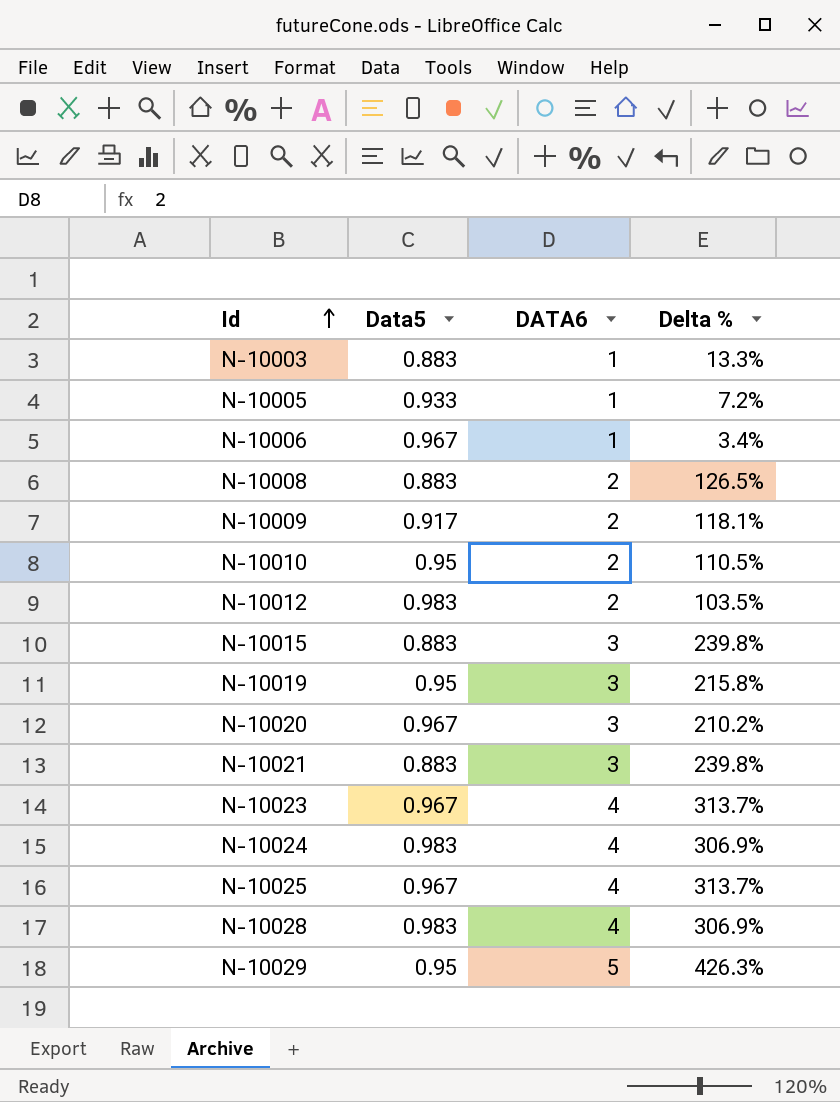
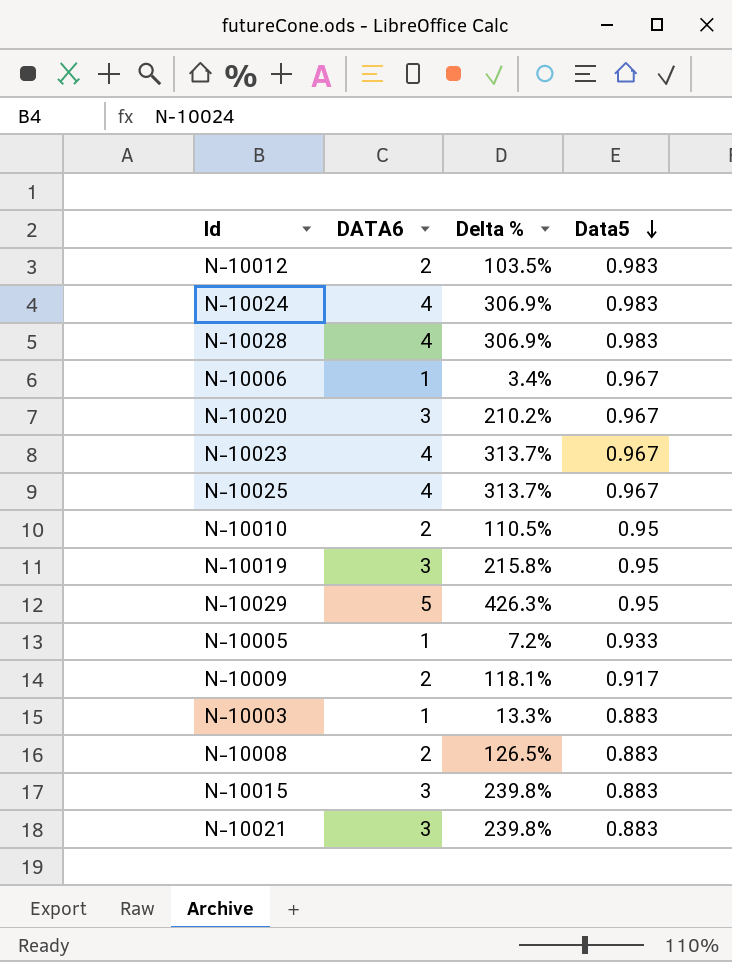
row order: Id ascending -> Data5 descending
column Data5 | position: 2 -> 4

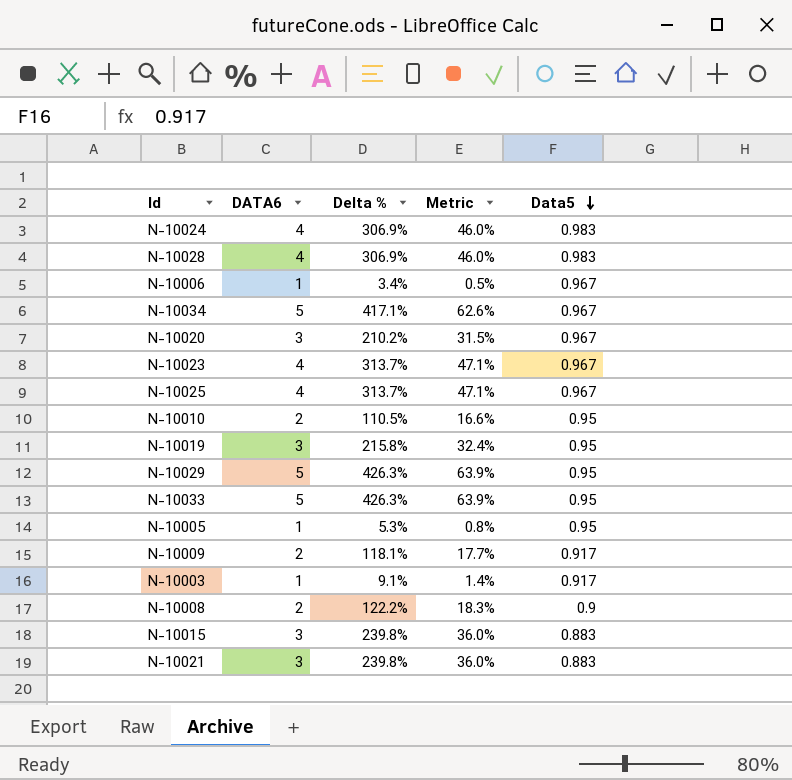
column Metric | formula: none -> [Delta %] * 0.15
row N-10012: 2 | 103.5% | 0.983 -> none
row N-10034: none -> 5 | 417.1% | 62.6% | 0.967
row N-10033: none -> 5 | 426.3% | 63.9% | 0.95
N-10005 | Delta %: 7.2% -> 5.3%
N-10005 | Data5: 0.933 -> 0.95
N-10003 | Delta %: 13.3% -> 9.1%
N-10003 | Data5: 0.883 -> 0.917
N-10008 | Delta %: 126.5% -> 122.2%
N-10008 | Data5: 0.883 -> 0.9

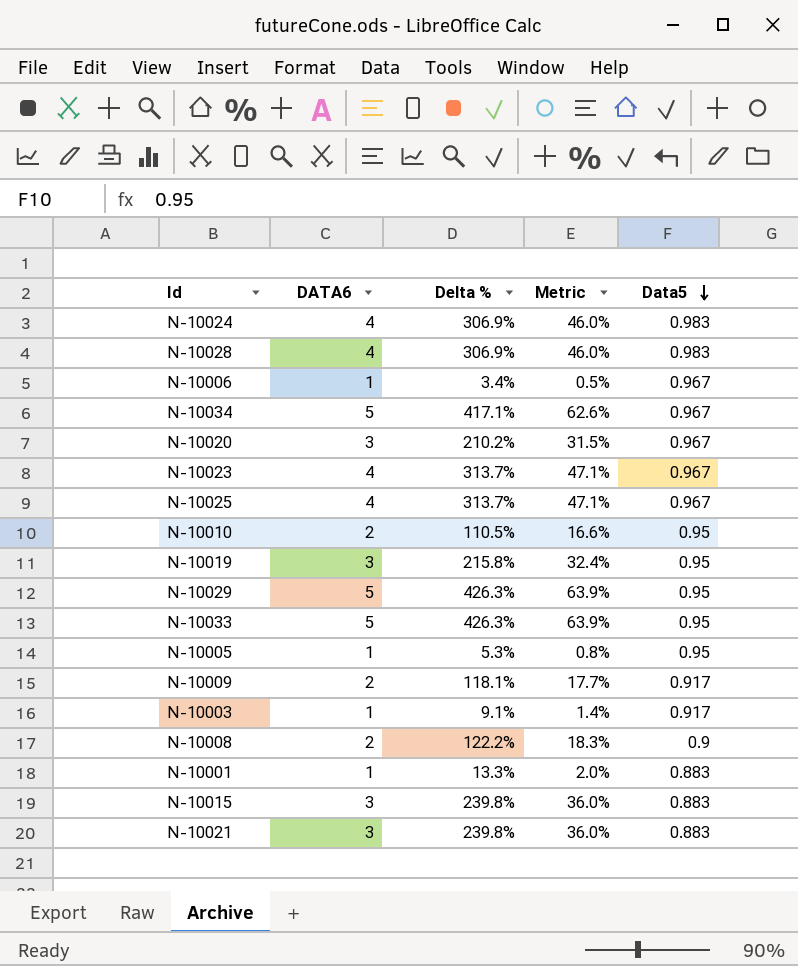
row N-10001: none -> 1 | 13.3% | 2.0% | 0.883

